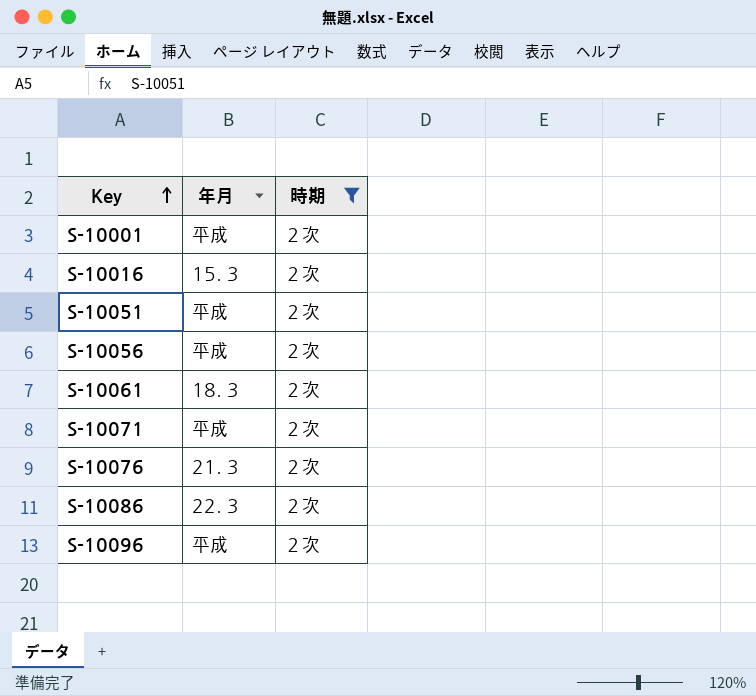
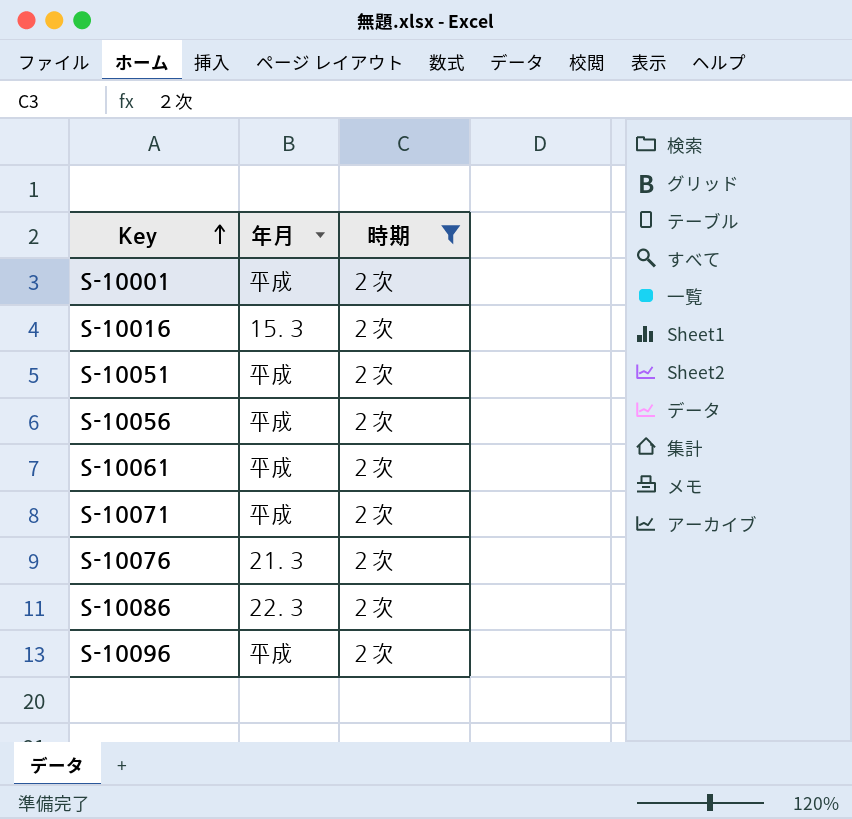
S-10061 | 年月: 18. 3 -> 平成

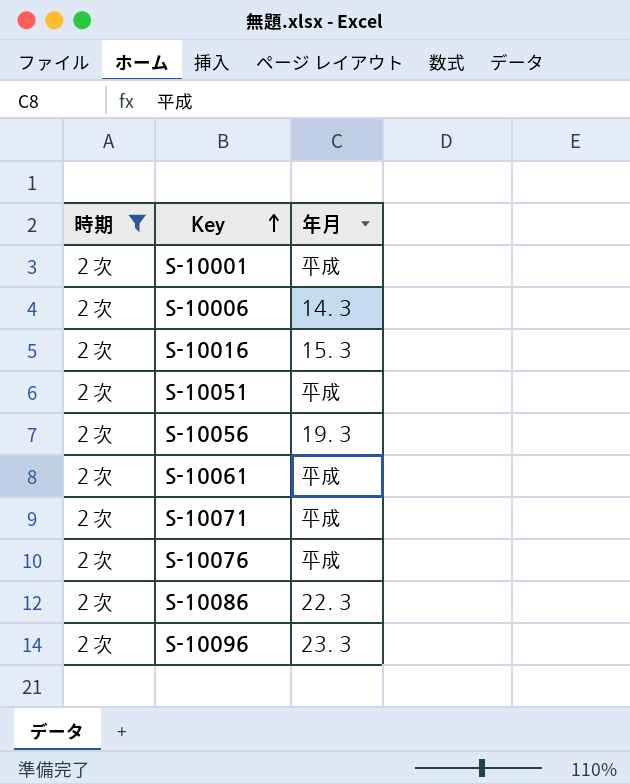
column 時期 | position: 3 -> 1
row S-10006: none -> ２次 | 14. 3
S-10056 | 年月: 平成 -> 19. 3
S-10076 | 年月: 21. 3 -> 平成
S-10096 | 年月: 平成 -> 23. 3

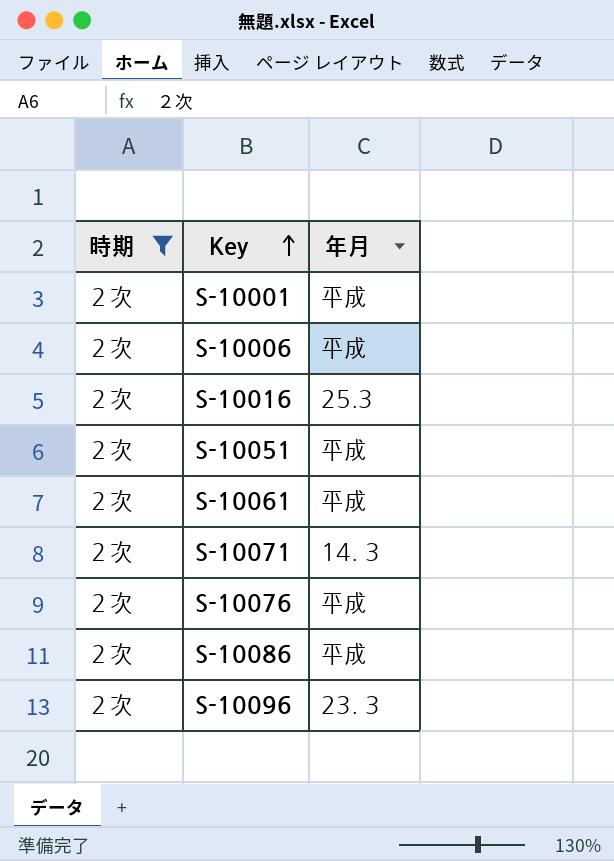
row S-10056: ２次 | 19. 3 -> none
S-10006 | 年月: 14. 3 -> 平成
S-10016 | 年月: 15. 3 -> 25.3
S-10071 | 年月: 平成 -> 14. 3
S-10086 | 年月: 22. 3 -> 平成

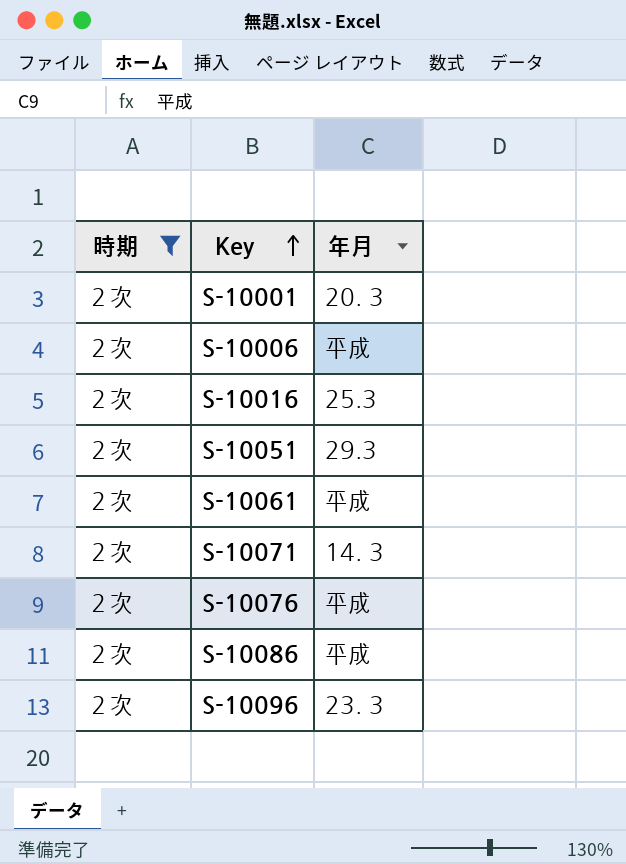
S-10001 | 年月: 平成 -> 20. 3
S-10051 | 年月: 平成 -> 29.3

